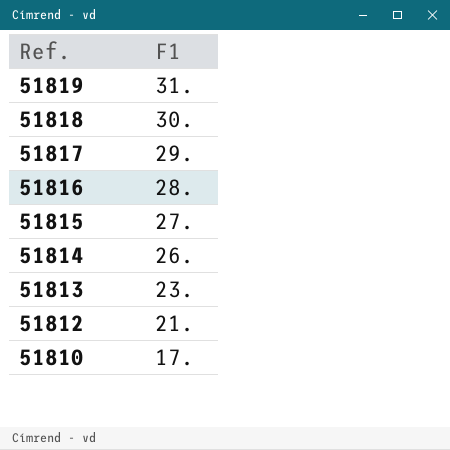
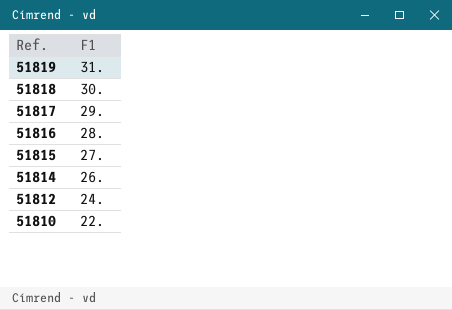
row 51813: 23. -> none
51812 | F1: 21. -> 24.
51810 | F1: 17. -> 22.

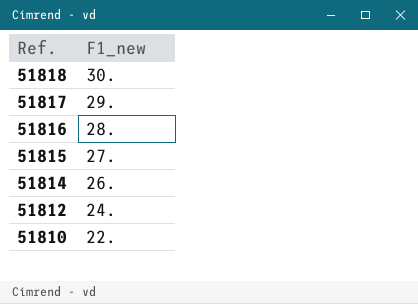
column name: F1 -> F1_new
row 51819: 31. -> none

